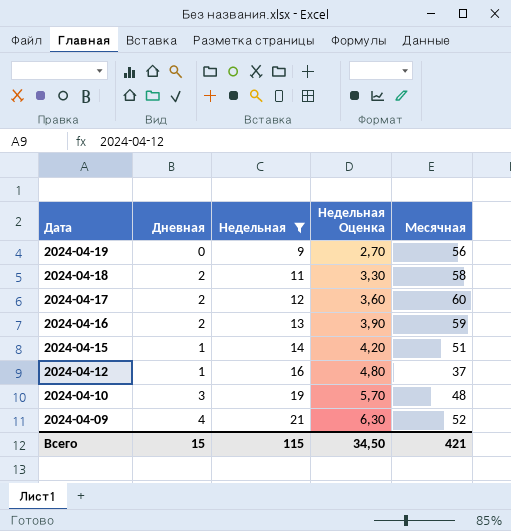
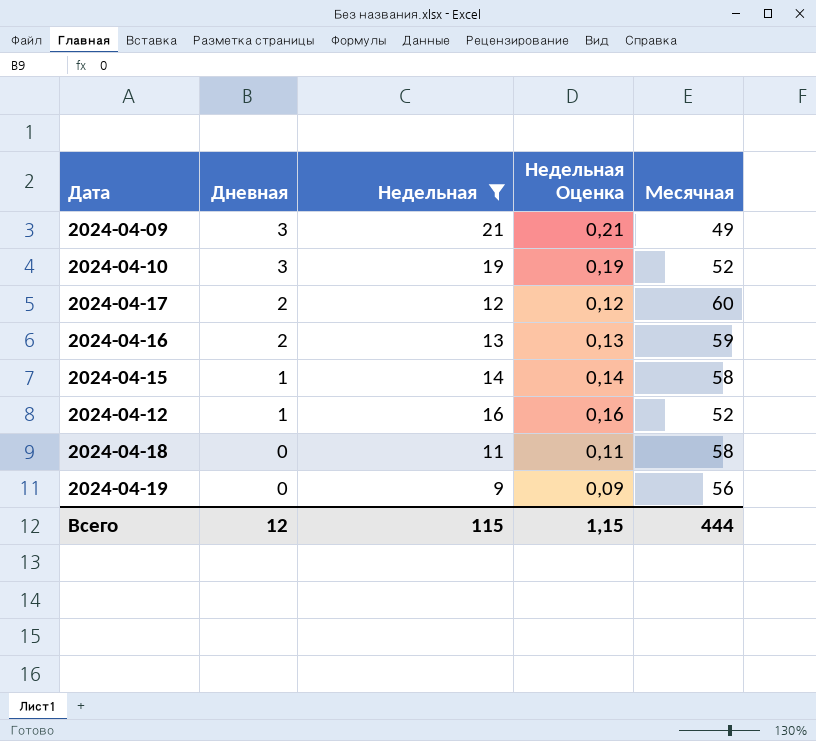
row order: Дата descending -> Дневная descending
column Недельная Оценка | formula: [Недельная] * 0,3 -> [Недельная] * 0,01
2024-04-09 | Дневная: 4 -> 3
2024-04-09 | Месячная: 52 -> 49
2024-04-10 | Месячная: 48 -> 52
2024-04-15 | Месячная: 51 -> 58
2024-04-12 | Месячная: 37 -> 52
2024-04-18 | Дневная: 2 -> 0
Всего | Дневная: 15 -> 12
Всего | Недельная Оценка: 34,50 -> 1,15
Всего | Месячная: 421 -> 444

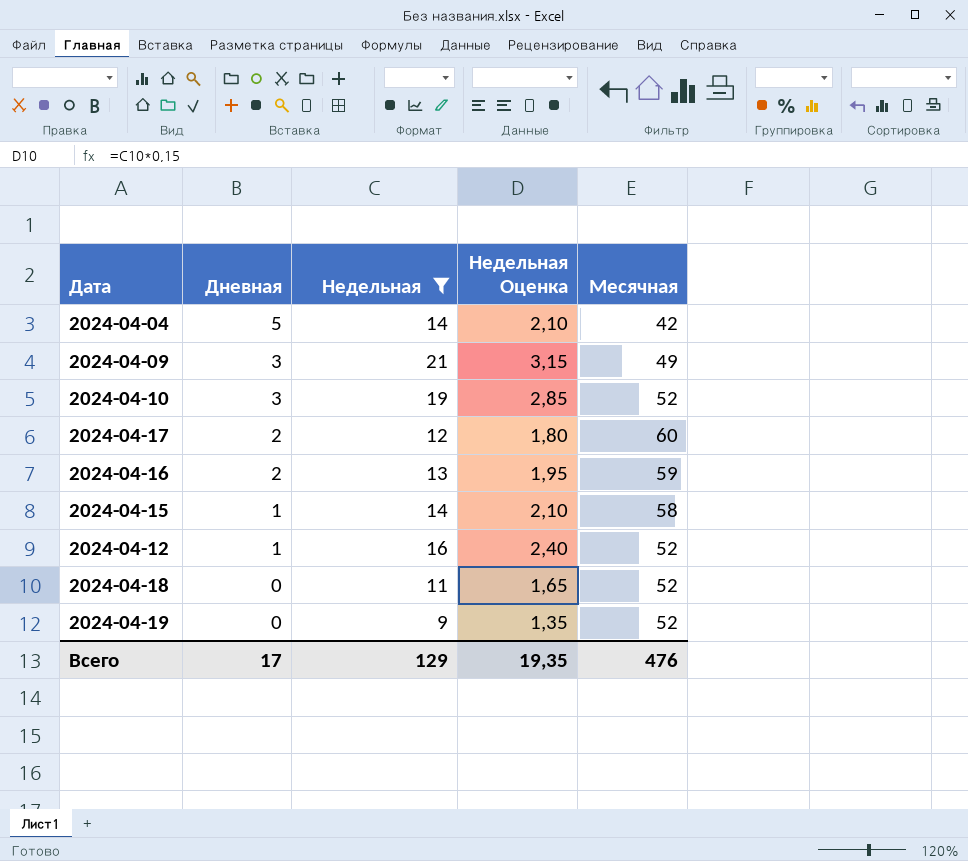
column Недельная Оценка | formula: [Недельная] * 0,01 -> [Недельная] * 0,15
row 2024-04-04: none -> 5 | 14 | 2,10 | 42
2024-04-18 | Месячная: 58 -> 52
2024-04-19 | Месячная: 56 -> 52
Всего | Дневная: 12 -> 17
Всего | Недельная: 115 -> 129
Всего | Недельная Оценка: 1,15 -> 19,35
Всего | Месячная: 444 -> 476

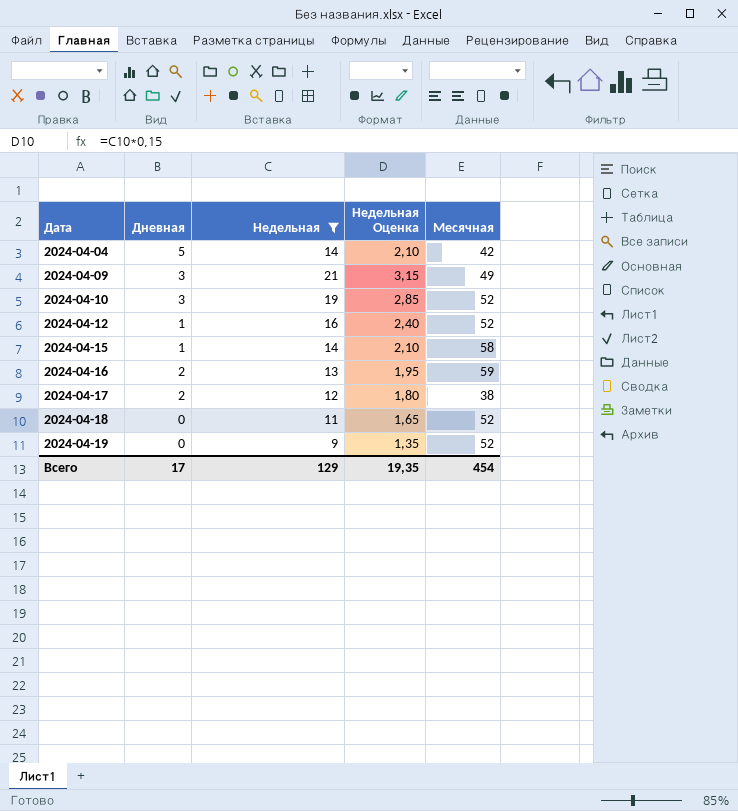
row order: Дневная descending -> Дата ascending
2024-04-17 | Месячная: 60 -> 38
Всего | Месячная: 476 -> 454

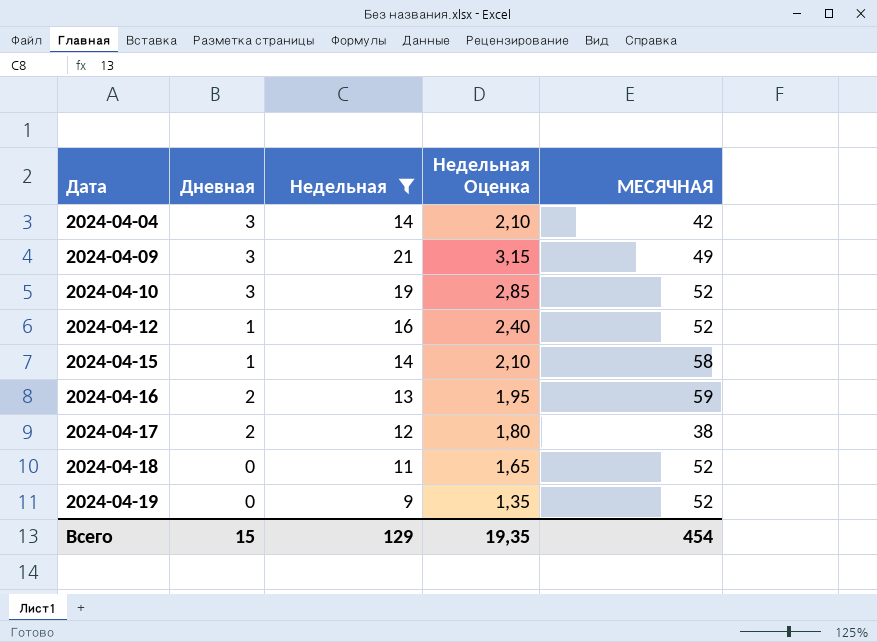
column name: Месячная -> МЕСЯЧНАЯ
2024-04-04 | Дневная: 5 -> 3
Всего | Дневная: 17 -> 15

